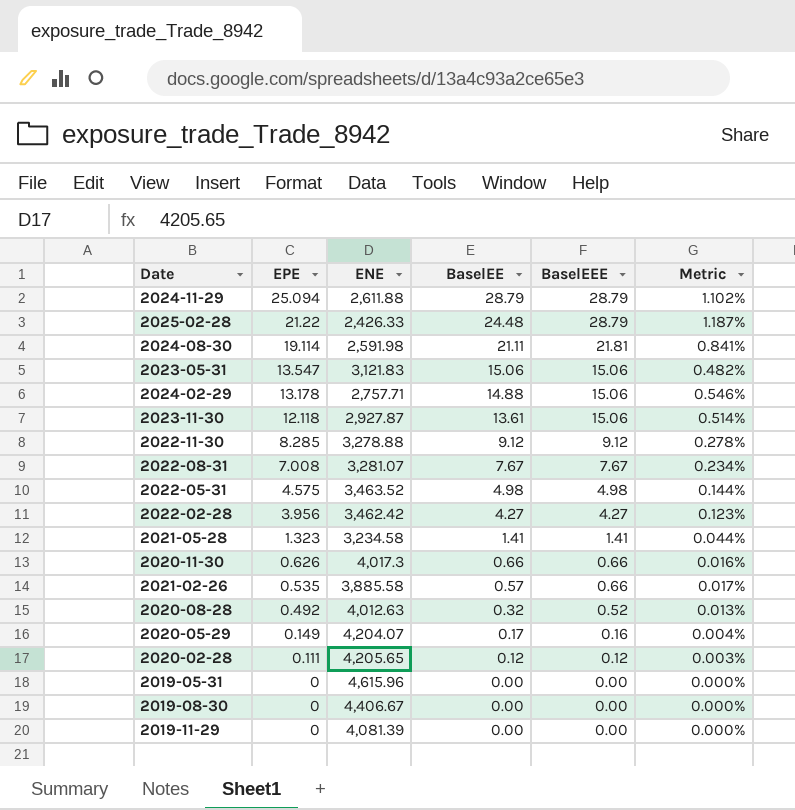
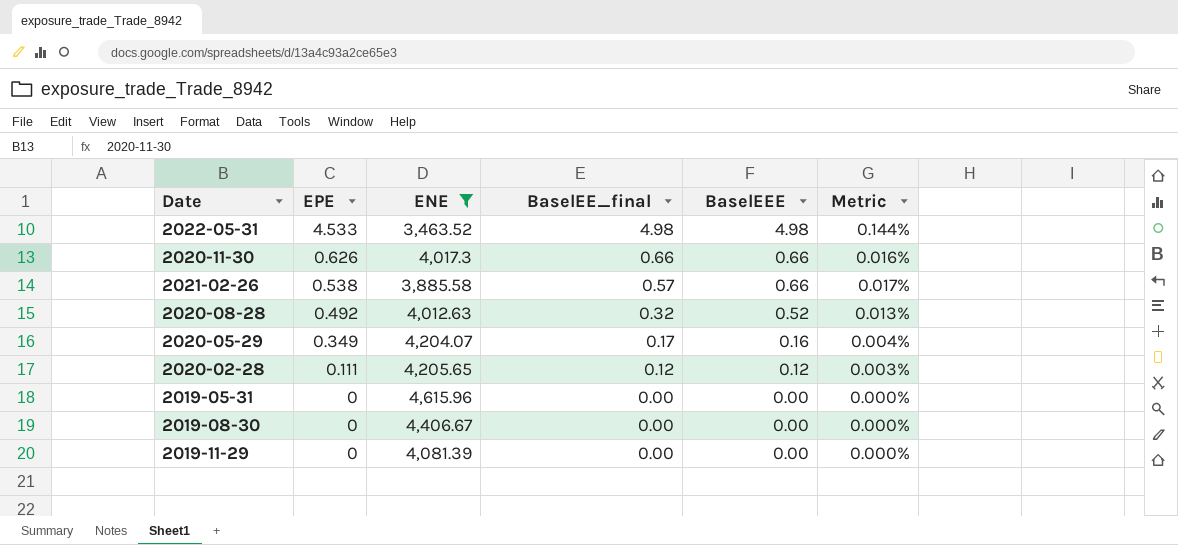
filter: none -> ENE >= 3,463.52
column name: BaselEE -> BaselEE_final
2022-05-31 | EPE: 4.575 -> 4.533
2021-02-26 | EPE: 0.535 -> 0.538
2020-05-29 | EPE: 0.149 -> 0.349

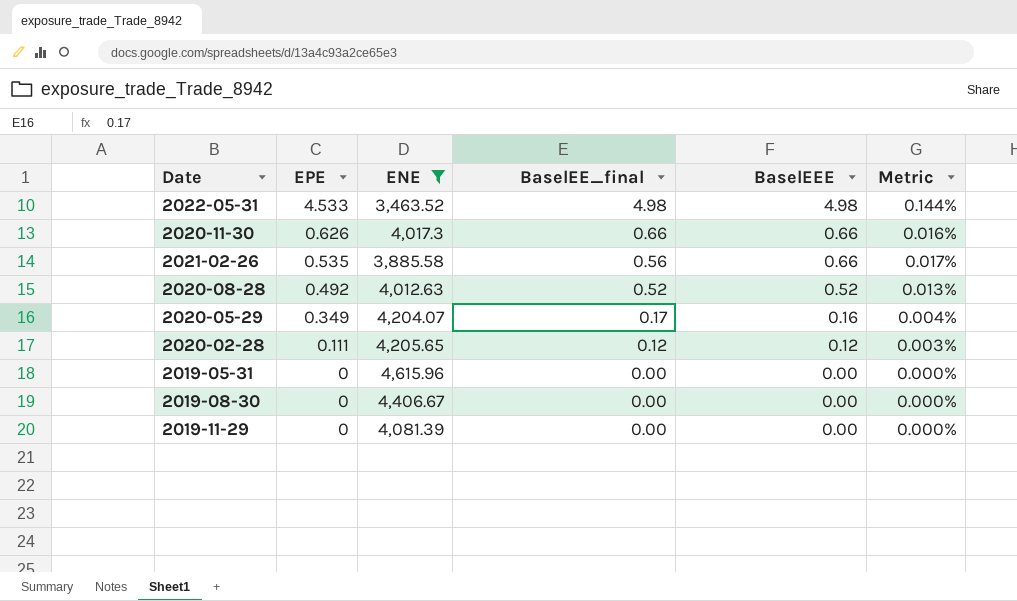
2021-02-26 | EPE: 0.538 -> 0.535
2021-02-26 | BaselEE_final: 0.57 -> 0.56
2020-08-28 | BaselEE_final: 0.32 -> 0.52

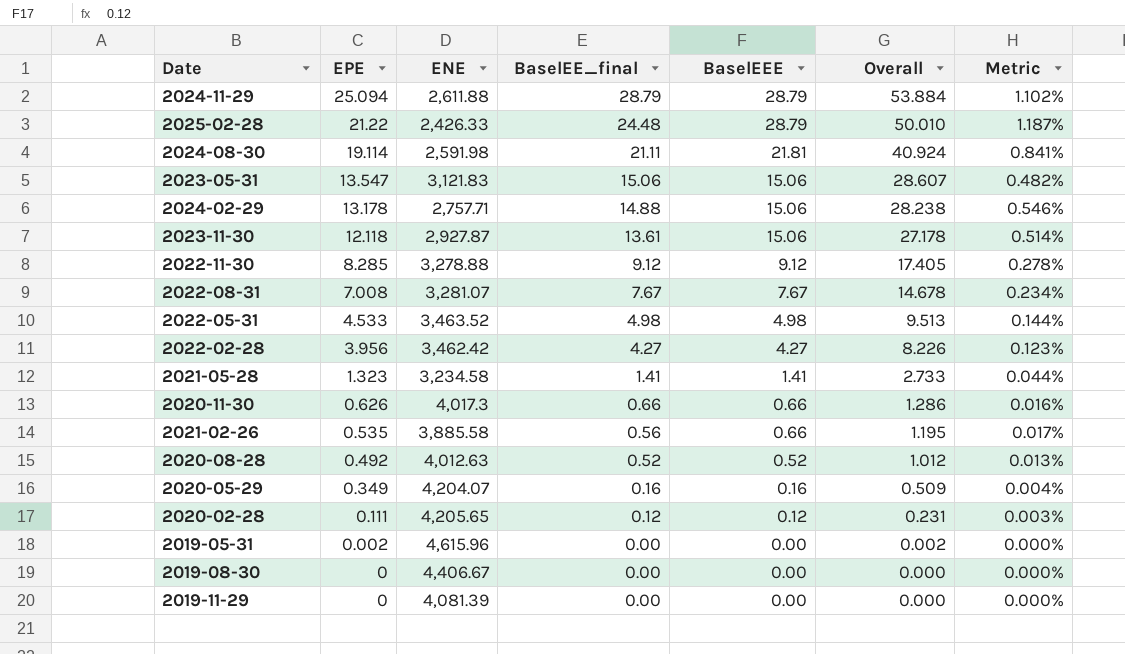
filter: ENE >= 3,463.52 -> none
column Overall | formula: none -> [EPE] + [BaselEEE]
2020-05-29 | BaselEE_final: 0.17 -> 0.16
2019-05-31 | EPE: 0 -> 0.002

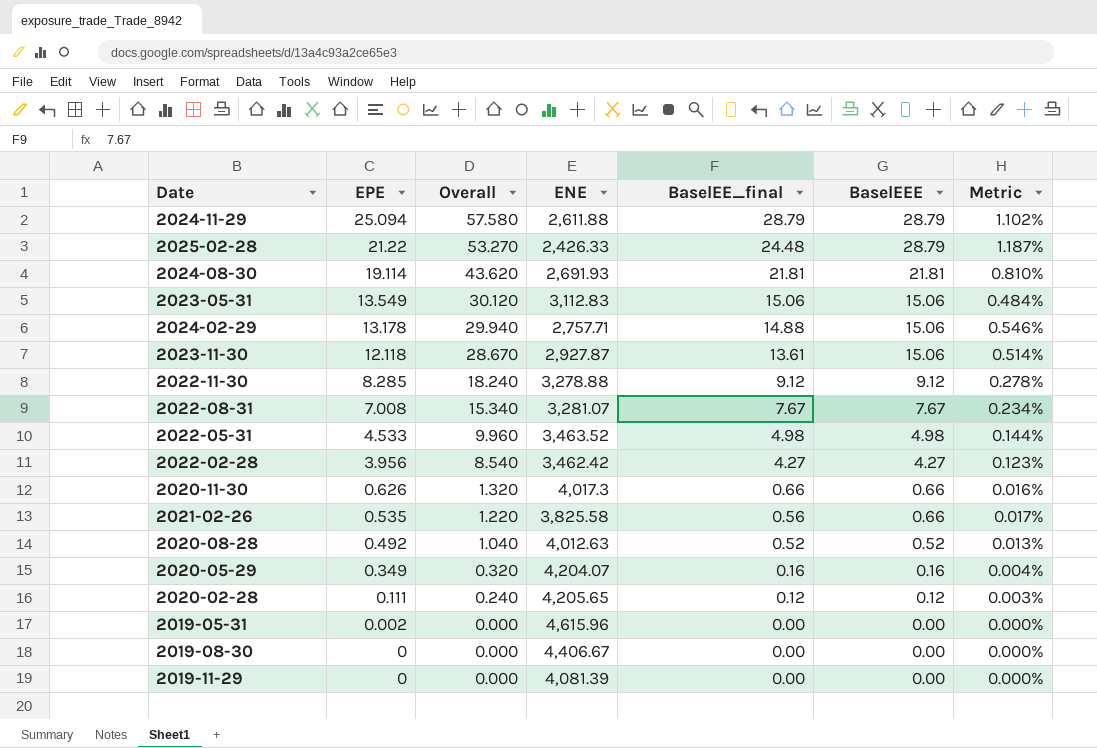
column Overall | formula: [EPE] + [BaselEEE] -> [BaselEE_final] + [BaselEEE]
column Overall | position: 6 -> 3
row 2021-05-28: 1.323 | 3,234.58 | 1.41 | 1.41 | 2.733 | 0.044% -> none
2024-08-30 | ENE: 2,591.98 -> 2,691.93
2024-08-30 | BaselEE_final: 21.11 -> 21.81
2024-08-30 | Metric: 0.841% -> 0.810%
2023-05-31 | EPE: 13.547 -> 13.549
2023-05-31 | ENE: 3,121.83 -> 3,112.83
2023-05-31 | Metric: 0.482% -> 0.484%
2021-02-26 | ENE: 3,885.58 -> 3,825.58

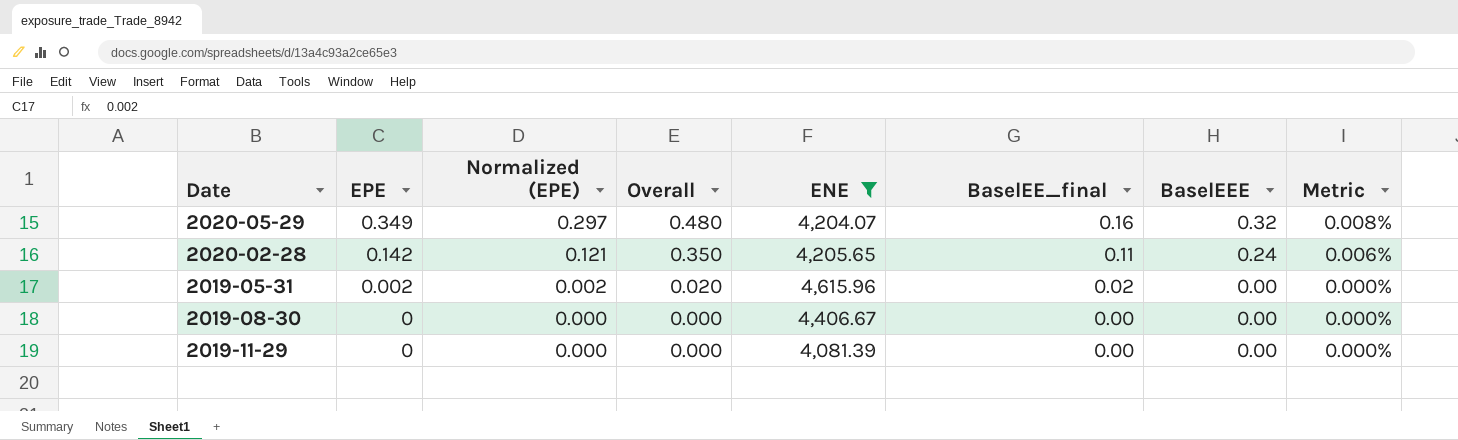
filter: none -> ENE >= 4,081.39
column Normalized (EPE) | formula: none -> [EPE] * 0.85
2020-05-29 | Overall: 0.320 -> 0.480
2020-05-29 | BaselEEE: 0.16 -> 0.32
2020-05-29 | Metric: 0.004% -> 0.008%
2020-02-28 | EPE: 0.111 -> 0.142
2020-02-28 | Overall: 0.240 -> 0.350
2020-02-28 | BaselEE_final: 0.12 -> 0.11
2020-02-28 | BaselEEE: 0.12 -> 0.24
2020-02-28 | Metric: 0.003% -> 0.006%
2019-05-31 | Overall: 0.000 -> 0.020
2019-05-31 | BaselEE_final: 0.00 -> 0.02

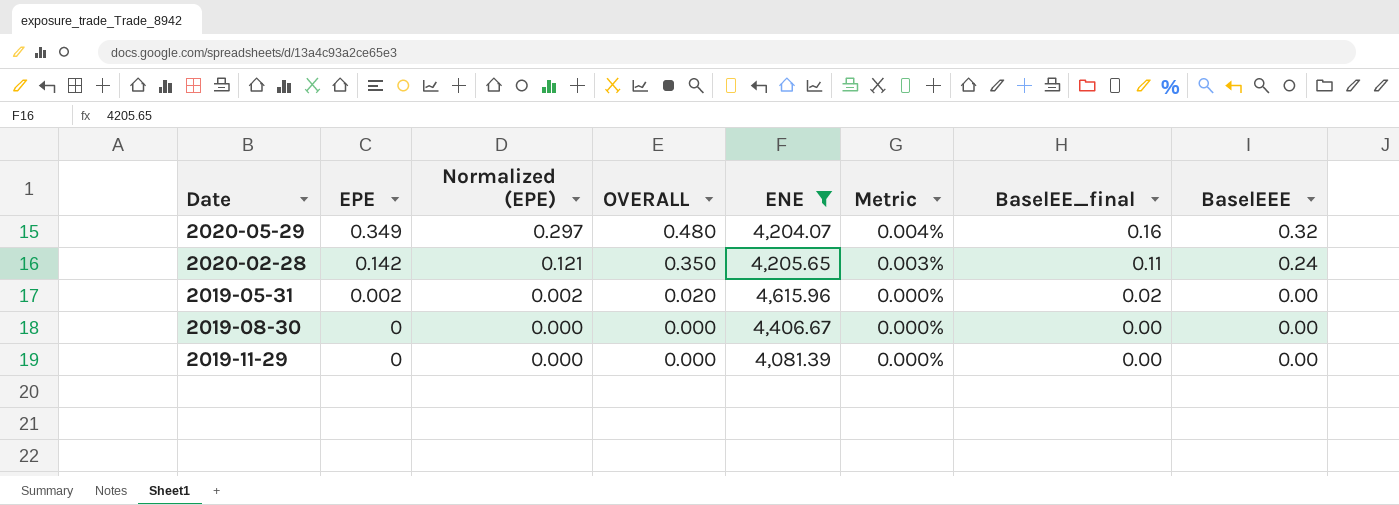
column name: Overall -> OVERALL
column Metric | formula: [BaselEEE] / [ENE] -> [BaselEE_final] / [ENE]
column Metric | position: 8 -> 6

